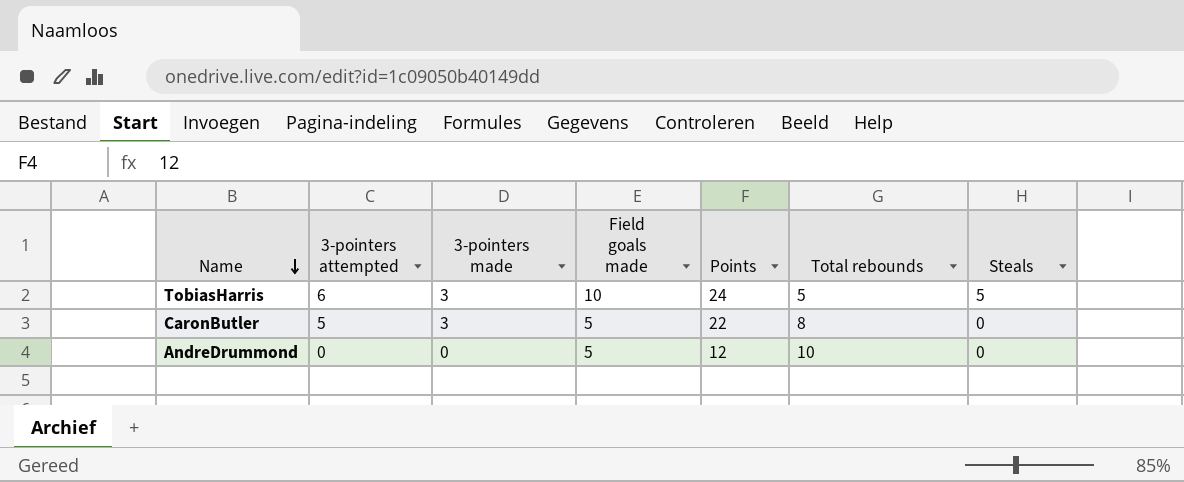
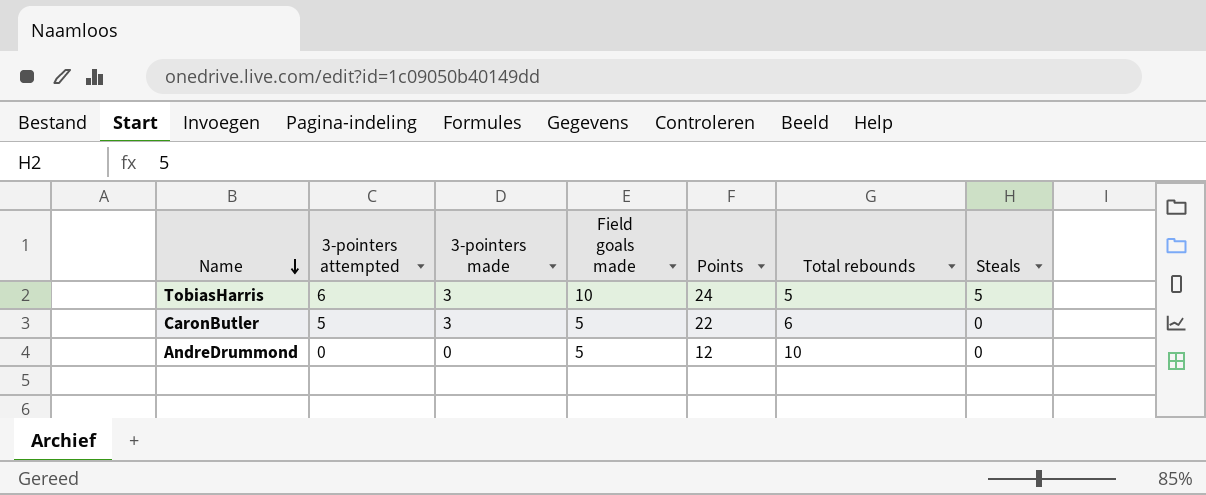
CaronButler | Total rebounds: 8 -> 6

